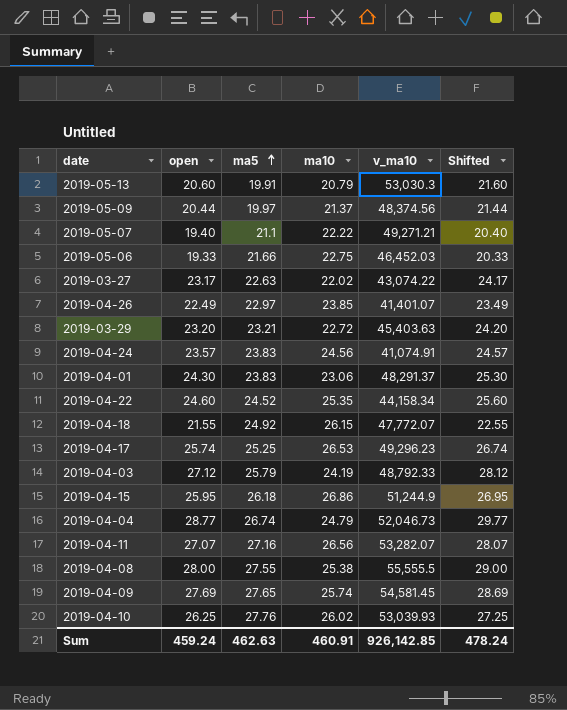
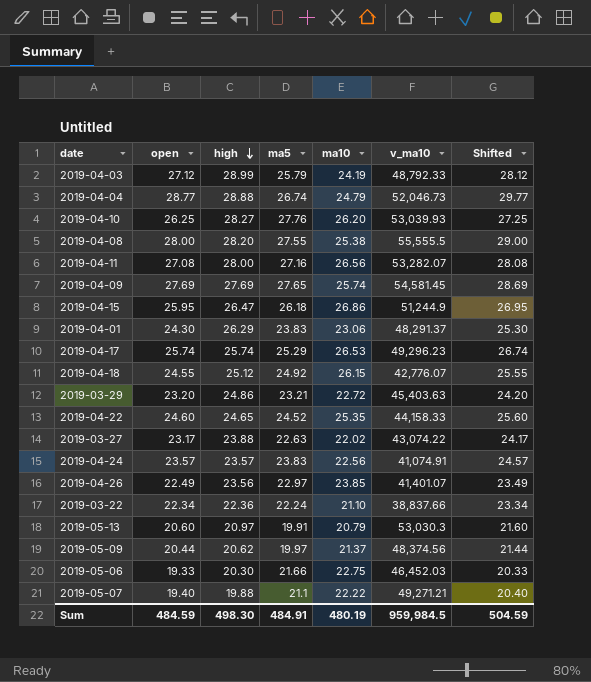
row order: ma5 ascending -> high descending
column high | position: none -> 3
2019-04-10 | ma10: 26.02 -> 26.20
2019-04-11 | open: 27.07 -> 27.08
2019-04-11 | Shifted: 28.07 -> 28.08
2019-04-17 | ma5: 25.25 -> 25.29
2019-04-18 | open: 21.55 -> 24.55
2019-04-18 | v_ma10: 47,772.07 -> 42,776.07
2019-04-18 | Shifted: 22.55 -> 25.55
2019-04-22 | v_ma10: 44,158.34 -> 44,158.33
2019-04-24 | ma10: 24.56 -> 22.56
row 2019-03-22: none -> 22.34 | 22.36 | 22.24 | 21.10 | 38,837.66 | 23.34
Sum | open: 459.24 -> 484.59
Sum | ma5: 462.63 -> 484.91
Sum | ma10: 460.91 -> 480.19
Sum | v_ma10: 926,142.85 -> 959,984.5
Sum | Shifted: 478.24 -> 504.59

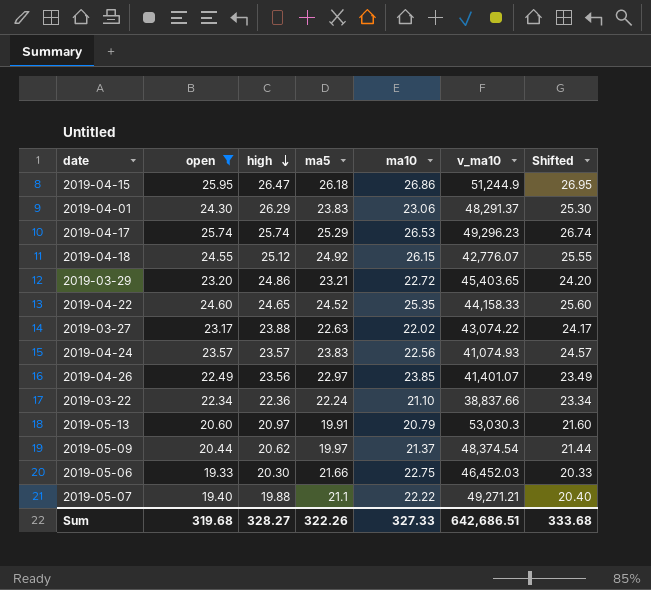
filter: none -> open <= 25.95
2019-03-29 | v_ma10: 45,403.63 -> 45,403.65
2019-04-24 | v_ma10: 41,074.91 -> 41,074.93
2019-05-09 | v_ma10: 48,374.56 -> 48,374.54
Sum | open: 484.59 -> 319.68
Sum | high: 498.30 -> 328.27
Sum | ma5: 484.91 -> 322.26
Sum | ma10: 480.19 -> 327.33
Sum | v_ma10: 959,984.5 -> 642,686.51
Sum | Shifted: 504.59 -> 333.68

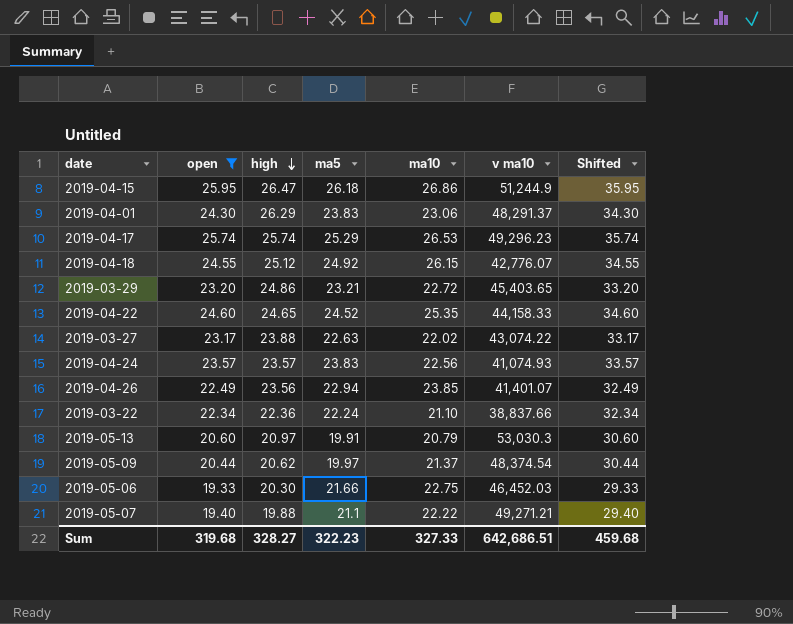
column name: v_ma10 -> v ma10
column Shifted | formula: [open] + 1 -> [open] + 10
2019-04-26 | ma5: 22.97 -> 22.94
Sum | ma5: 322.26 -> 322.23
Sum | Shifted: 333.68 -> 459.68

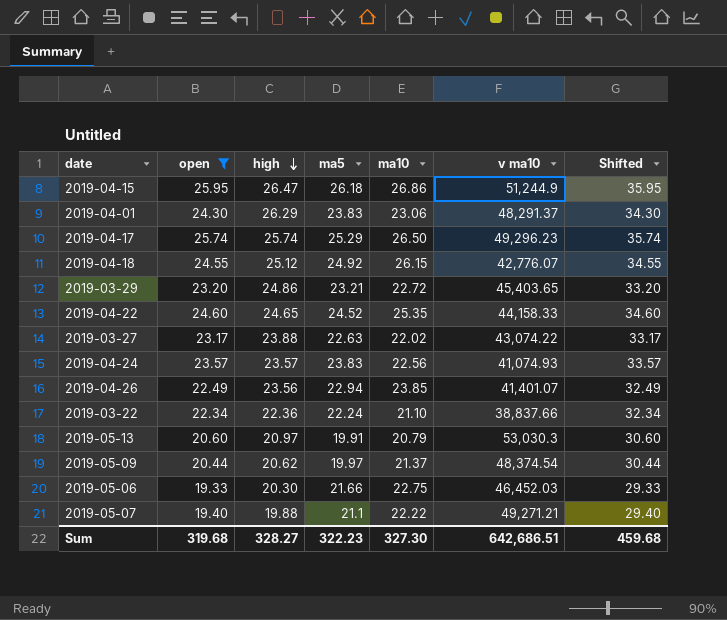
2019-04-17 | ma10: 26.53 -> 26.50
Sum | ma10: 327.33 -> 327.30

